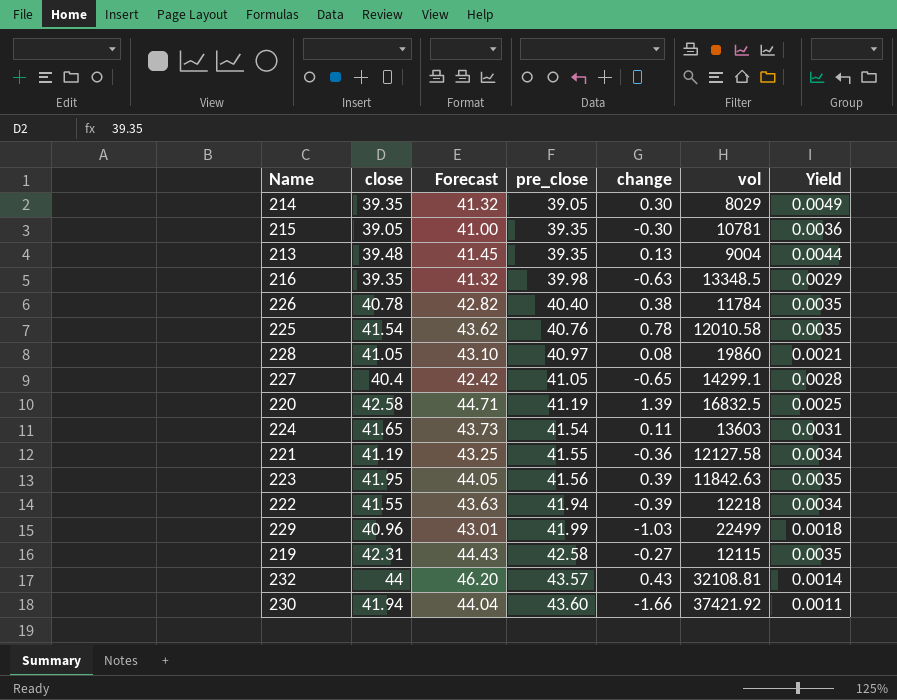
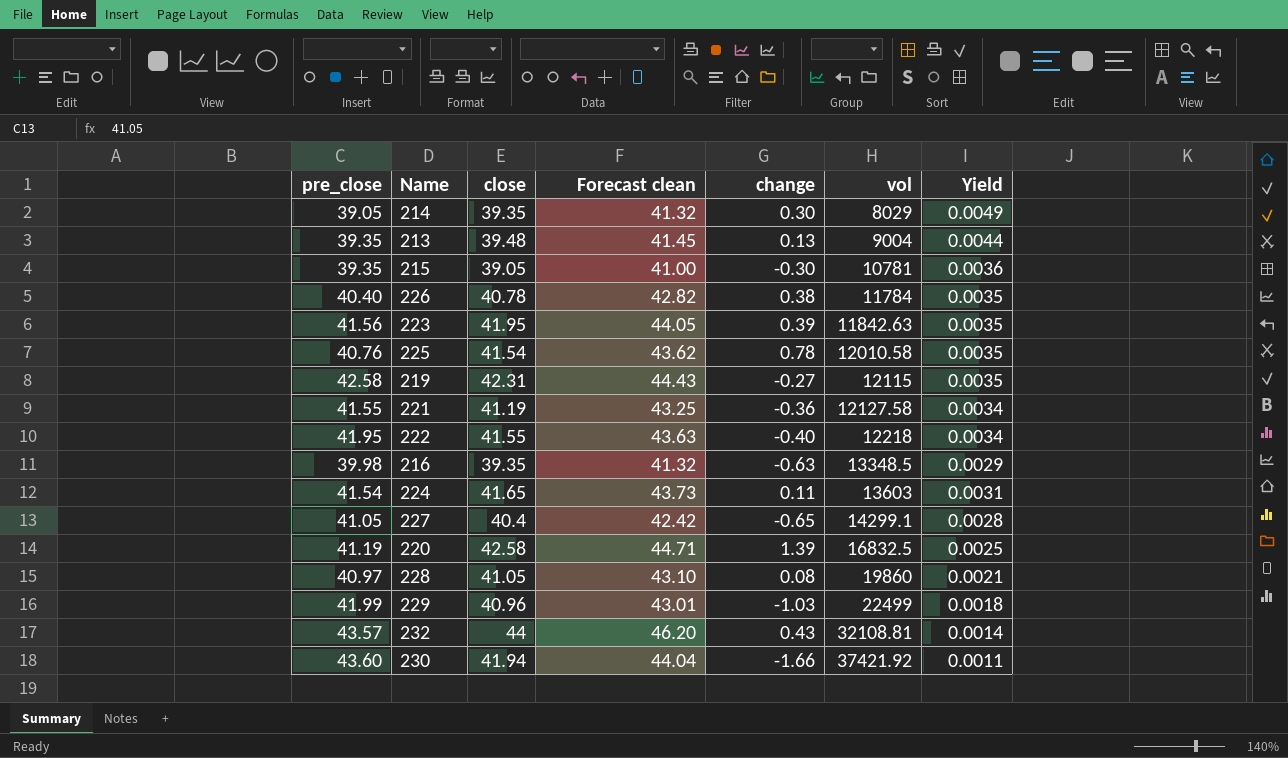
row order: pre_close ascending -> vol ascending
column pre_close | position: 4 -> 1
column name: Forecast -> Forecast clean
222 | pre_close: 41.94 -> 41.95
222 | change: -0.39 -> -0.40

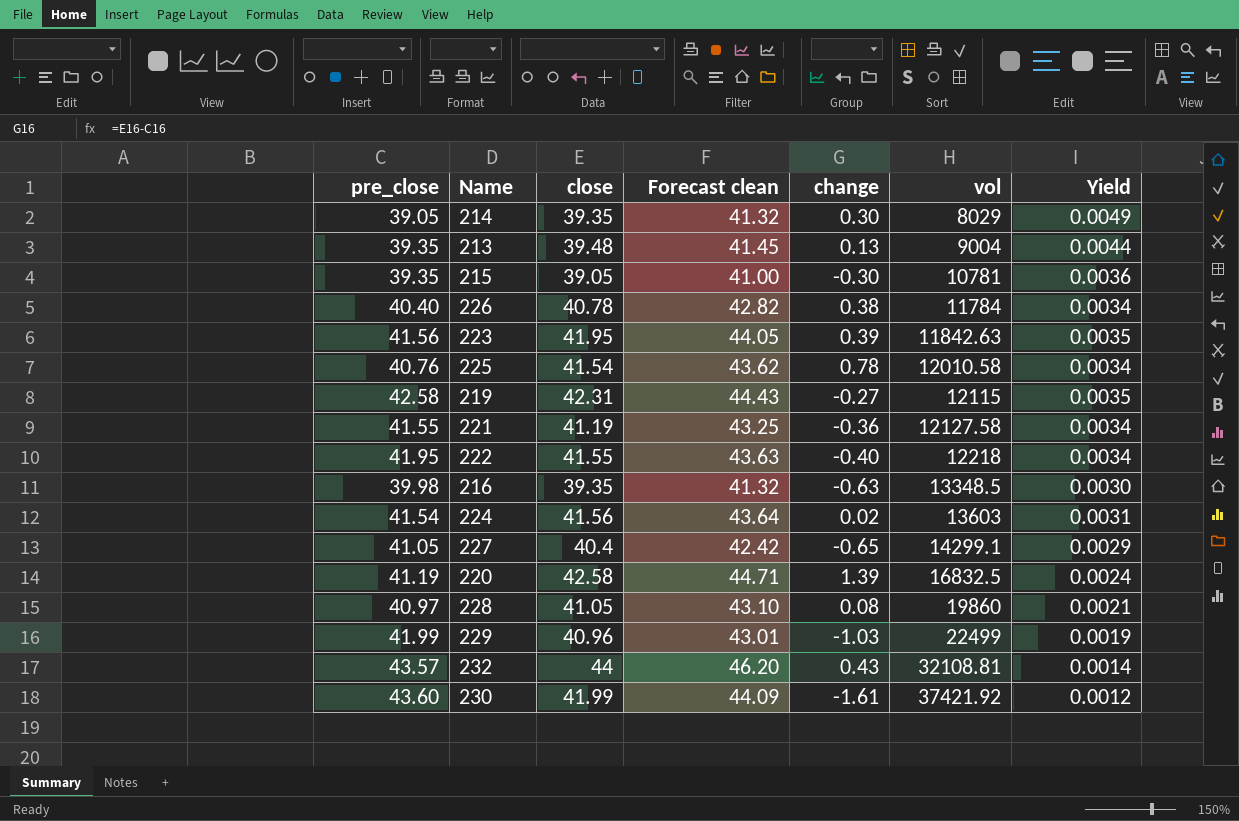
column Yield | formula: [close] / [vol] -> [pre_close] / [vol]
224 | close: 41.65 -> 41.56
224 | Forecast clean: 43.73 -> 43.64
224 | change: 0.11 -> 0.02
230 | close: 41.94 -> 41.99
230 | Forecast clean: 44.04 -> 44.09
230 | change: -1.66 -> -1.61

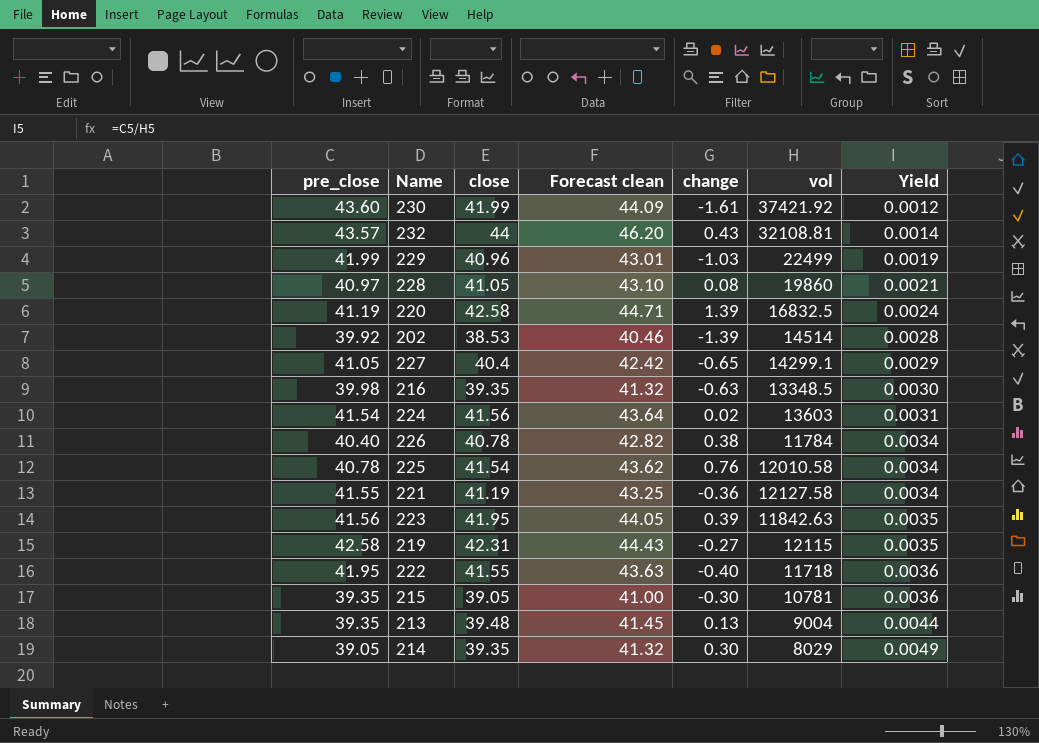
row order: vol ascending -> Yield ascending
row 202: none -> 39.92 | 38.53 | 40.46 | -1.39 | 14514 | 0.0028
225 | pre_close: 40.76 -> 40.78
225 | change: 0.78 -> 0.76
222 | vol: 12218 -> 11718
222 | Yield: 0.0034 -> 0.0036

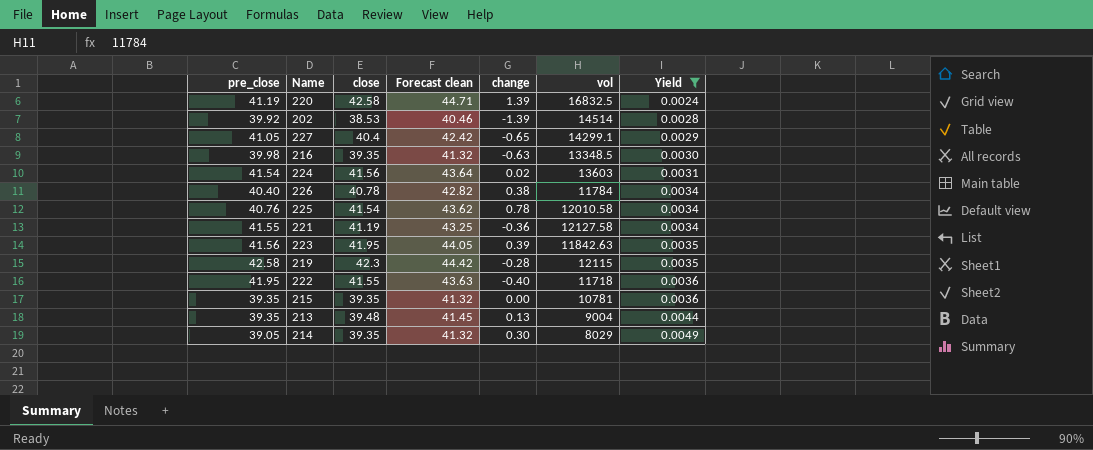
filter: none -> Yield >= 0.0024
225 | pre_close: 40.78 -> 40.76
225 | change: 0.76 -> 0.78
219 | close: 42.31 -> 42.3
219 | Forecast clean: 44.43 -> 44.42
219 | change: -0.27 -> -0.28
215 | close: 39.05 -> 39.35
215 | Forecast clean: 41.00 -> 41.32
215 | change: -0.30 -> 0.00

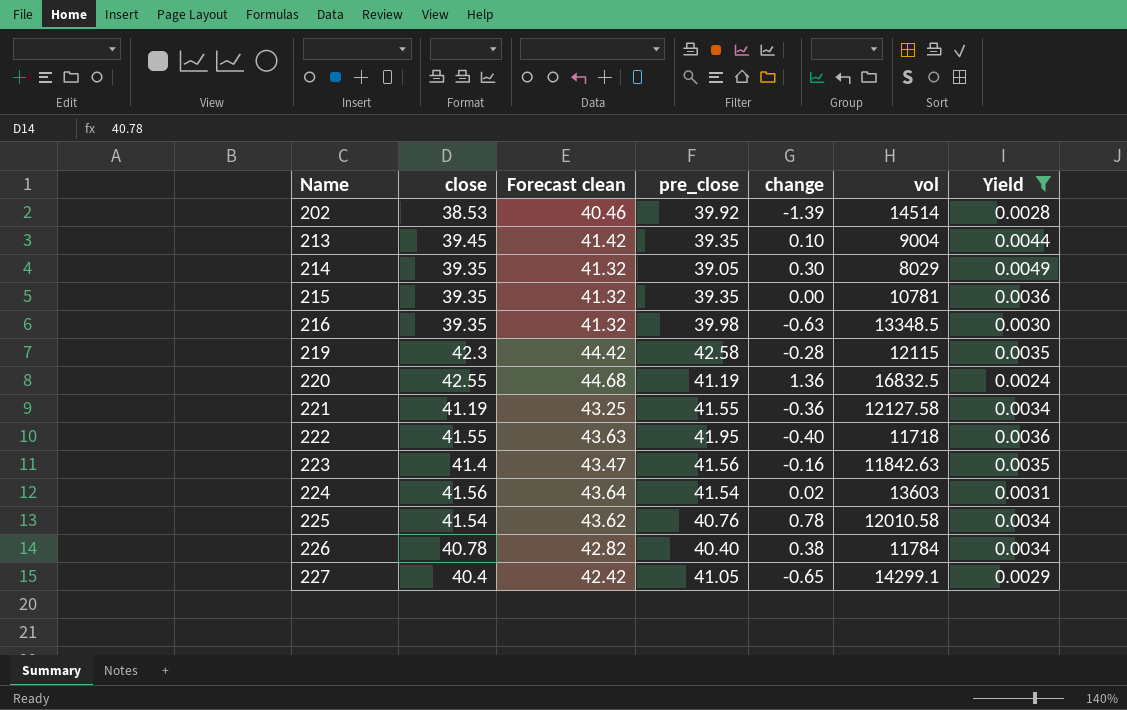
row order: Yield ascending -> Name ascending
column pre_close | position: 1 -> 4
213 | close: 39.48 -> 39.45
213 | Forecast clean: 41.45 -> 41.42
213 | change: 0.13 -> 0.10
220 | close: 42.58 -> 42.55
220 | Forecast clean: 44.71 -> 44.68
220 | change: 1.39 -> 1.36
223 | close: 41.95 -> 41.4
223 | Forecast clean: 44.05 -> 43.47
223 | change: 0.39 -> -0.16

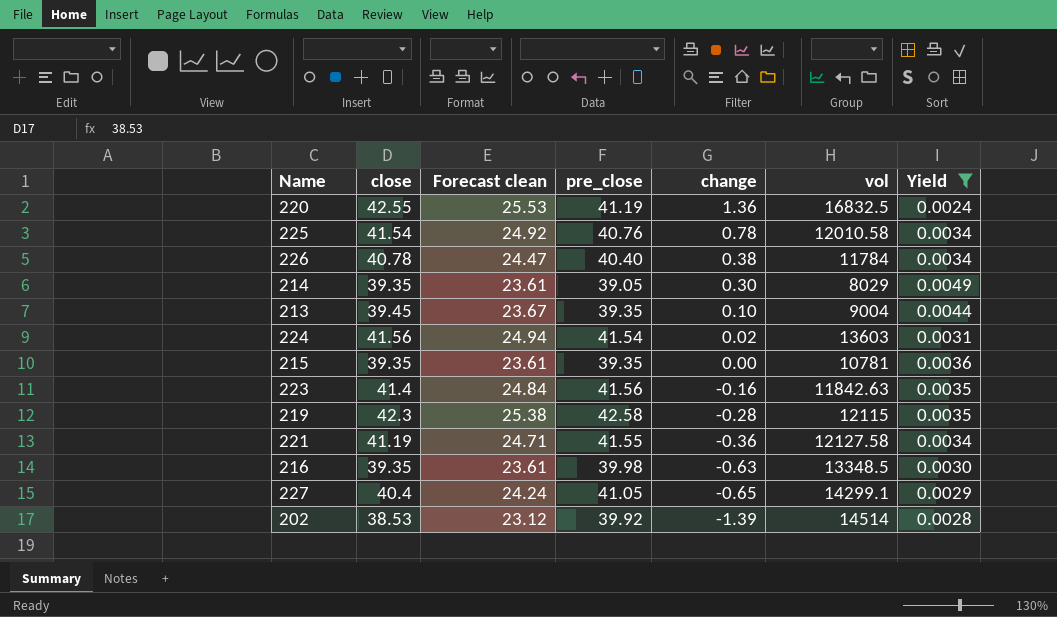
row order: Name ascending -> change descending
column Forecast clean | formula: [close] * 1.05 -> [close] * 0.6
row 222: 41.55 | 43.63 | 41.95 | -0.40 | 11718 | 0.0036 -> none

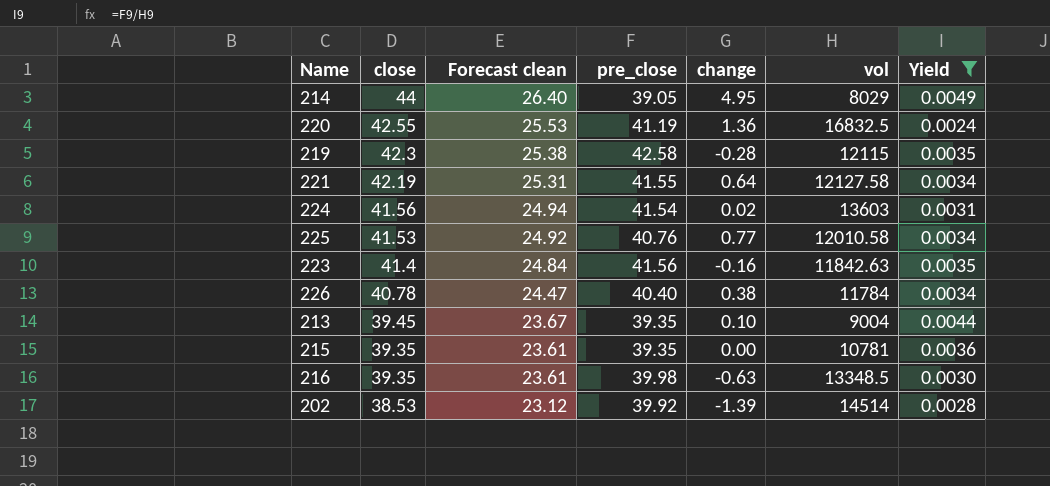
row order: change descending -> close descending
row 227: 40.4 | 24.24 | 41.05 | -0.65 | 14299.1 | 0.0029 -> none
214 | close: 39.35 -> 44
214 | Forecast clean: 23.61 -> 26.40
214 | change: 0.30 -> 4.95
221 | close: 41.19 -> 42.19
221 | Forecast clean: 24.71 -> 25.31
221 | change: -0.36 -> 0.64
225 | close: 41.54 -> 41.53
225 | change: 0.78 -> 0.77

